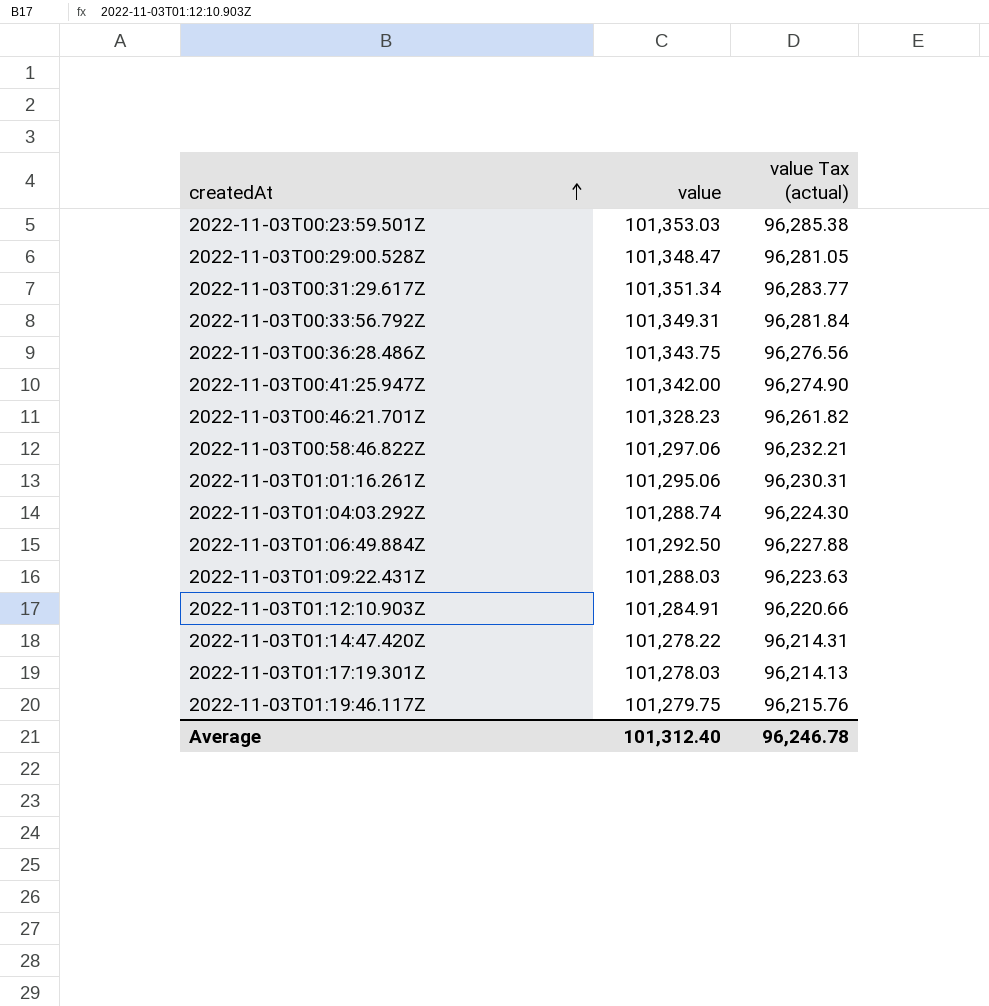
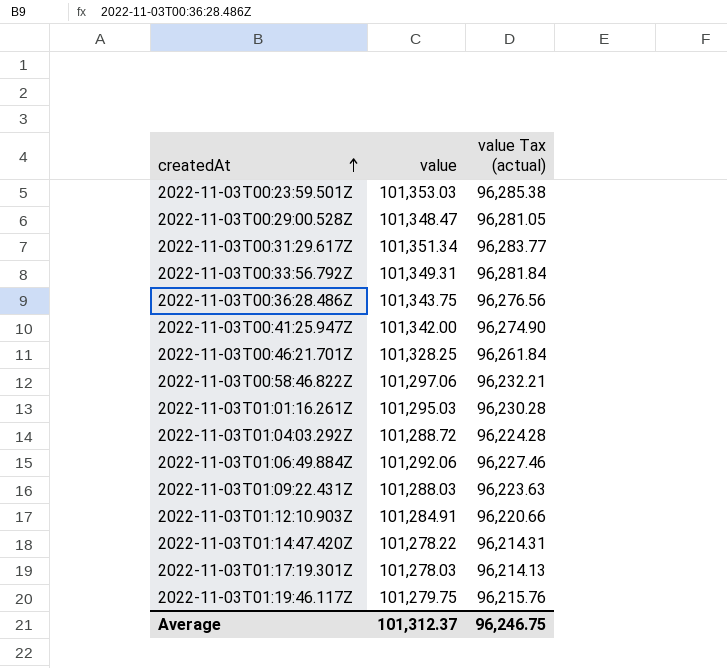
2022-11-03T00:46:21.701Z | value: 101,328.23 -> 101,328.25
2022-11-03T00:46:21.701Z | value Tax (actual): 96,261.82 -> 96,261.84
2022-11-03T01:01:16.261Z | value: 101,295.06 -> 101,295.03
2022-11-03T01:01:16.261Z | value Tax (actual): 96,230.31 -> 96,230.28
2022-11-03T01:04:03.292Z | value: 101,288.74 -> 101,288.72
2022-11-03T01:04:03.292Z | value Tax (actual): 96,224.30 -> 96,224.28
2022-11-03T01:06:49.884Z | value: 101,292.50 -> 101,292.06
2022-11-03T01:06:49.884Z | value Tax (actual): 96,227.88 -> 96,227.46
Average | value: 101,312.40 -> 101,312.37
Average | value Tax (actual): 96,246.78 -> 96,246.75

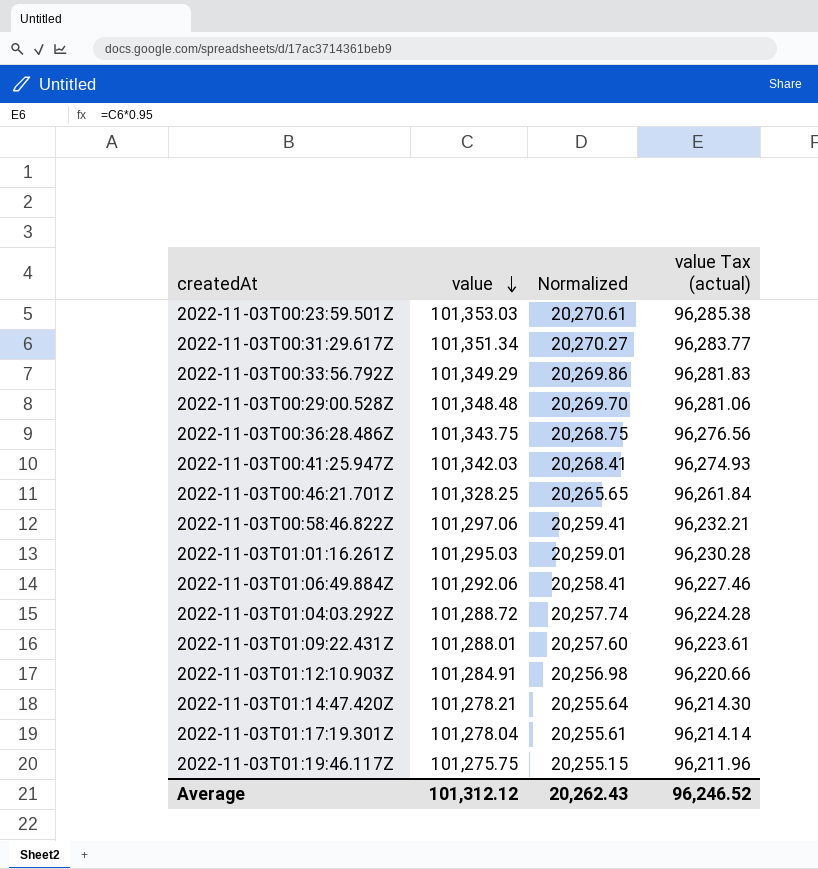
row order: createdAt ascending -> value descending
column Normalized | formula: none -> [value] * 0.2
2022-11-03T00:33:56.792Z | value: 101,349.31 -> 101,349.29
2022-11-03T00:33:56.792Z | value Tax (actual): 96,281.84 -> 96,281.83
2022-11-03T00:29:00.528Z | value: 101,348.47 -> 101,348.48
2022-11-03T00:29:00.528Z | value Tax (actual): 96,281.05 -> 96,281.06
2022-11-03T00:41:25.947Z | value: 101,342.00 -> 101,342.03
2022-11-03T00:41:25.947Z | value Tax (actual): 96,274.90 -> 96,274.93
2022-11-03T01:09:22.431Z | value: 101,288.03 -> 101,288.01
2022-11-03T01:09:22.431Z | value Tax (actual): 96,223.63 -> 96,223.61
2022-11-03T01:14:47.420Z | value: 101,278.22 -> 101,278.21
2022-11-03T01:14:47.420Z | value Tax (actual): 96,214.31 -> 96,214.30
2022-11-03T01:17:19.301Z | value: 101,278.03 -> 101,278.04
2022-11-03T01:17:19.301Z | value Tax (actual): 96,214.13 -> 96,214.14
2022-11-03T01:19:46.117Z | value: 101,279.75 -> 101,275.75
2022-11-03T01:19:46.117Z | value Tax (actual): 96,215.76 -> 96,211.96
Average | value: 101,312.37 -> 101,312.12
Average | value Tax (actual): 96,246.75 -> 96,246.52

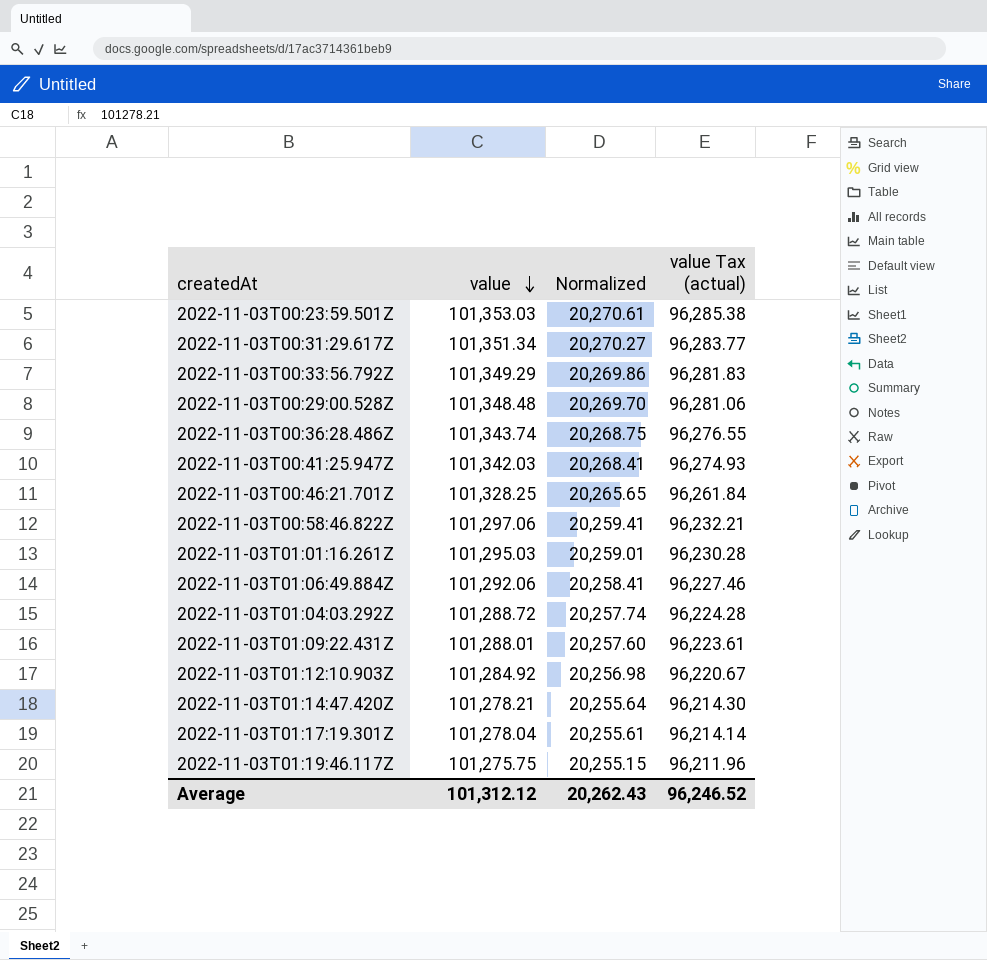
2022-11-03T00:36:28.486Z | value: 101,343.75 -> 101,343.74
2022-11-03T00:36:28.486Z | value Tax (actual): 96,276.56 -> 96,276.55
2022-11-03T01:12:10.903Z | value: 101,284.91 -> 101,284.92
2022-11-03T01:12:10.903Z | value Tax (actual): 96,220.66 -> 96,220.67

